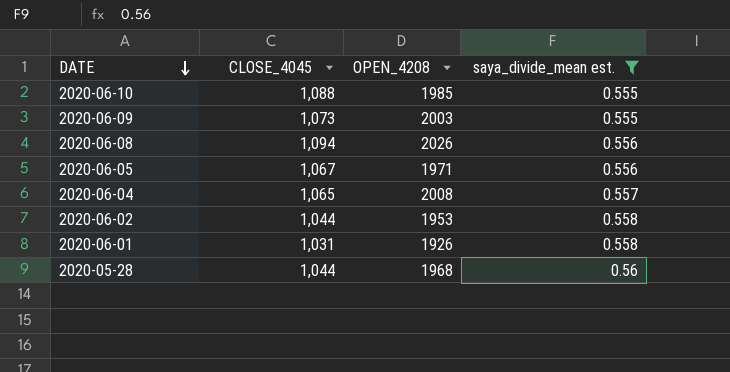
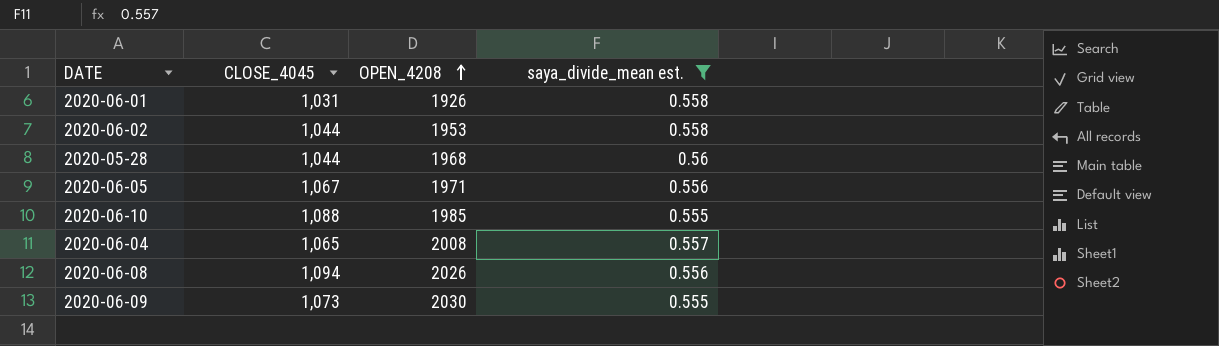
row order: DATE descending -> OPEN_4208 ascending
2020-06-09 | OPEN_4208: 2003 -> 2030

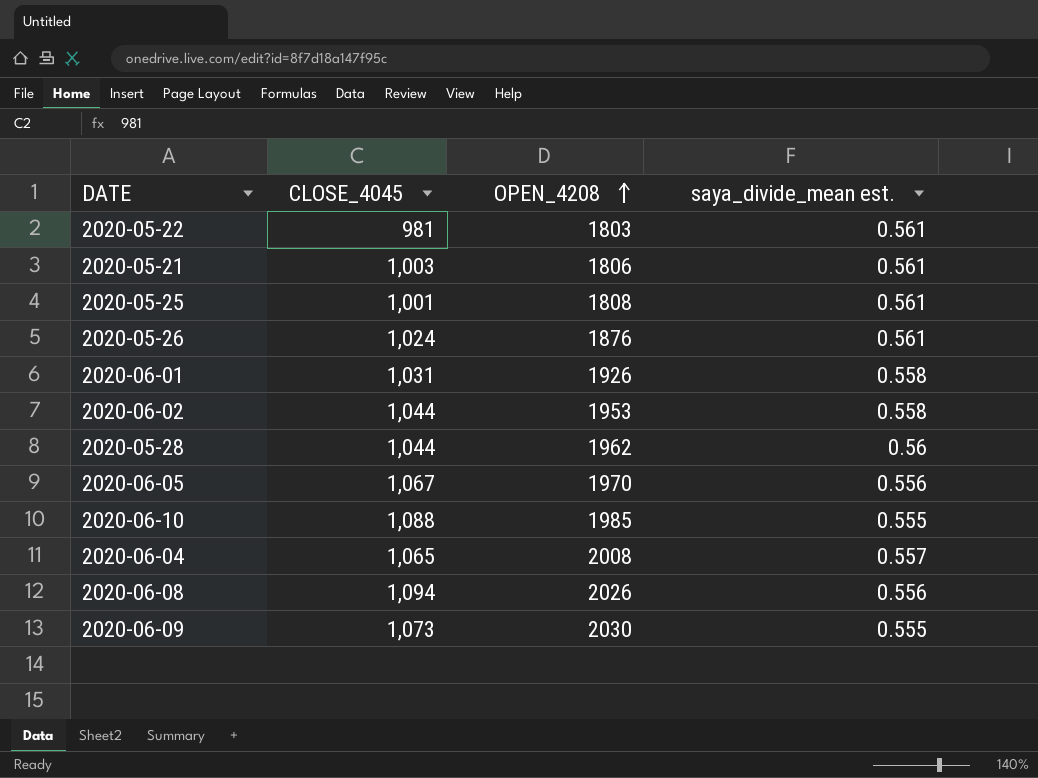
filter: saya_divide_mean est. != 0.561 -> none
2020-05-28 | OPEN_4208: 1968 -> 1962
2020-06-05 | OPEN_4208: 1971 -> 1970

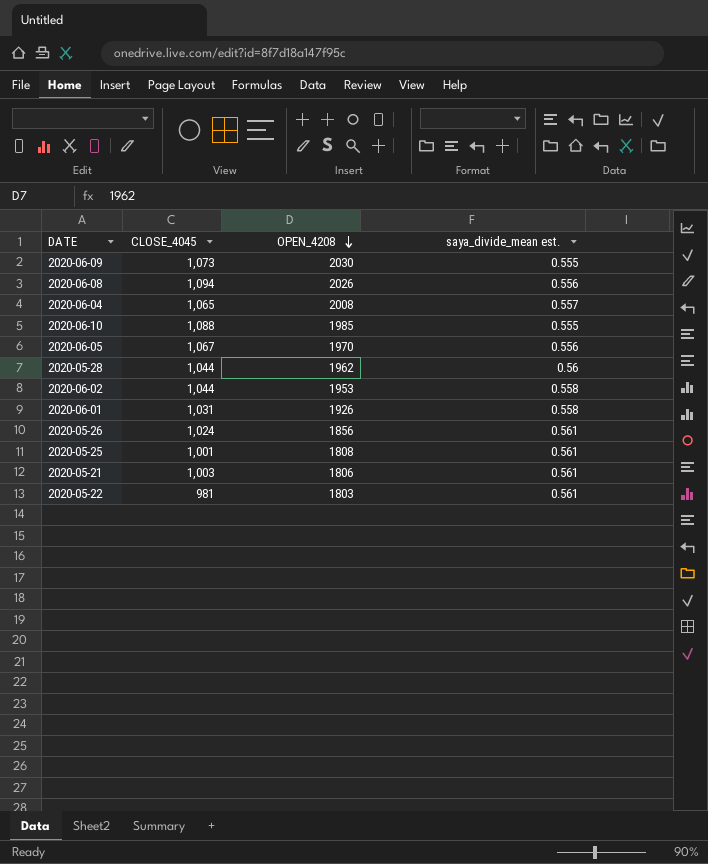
row order: OPEN_4208 ascending -> OPEN_4208 descending
2020-05-26 | OPEN_4208: 1876 -> 1856

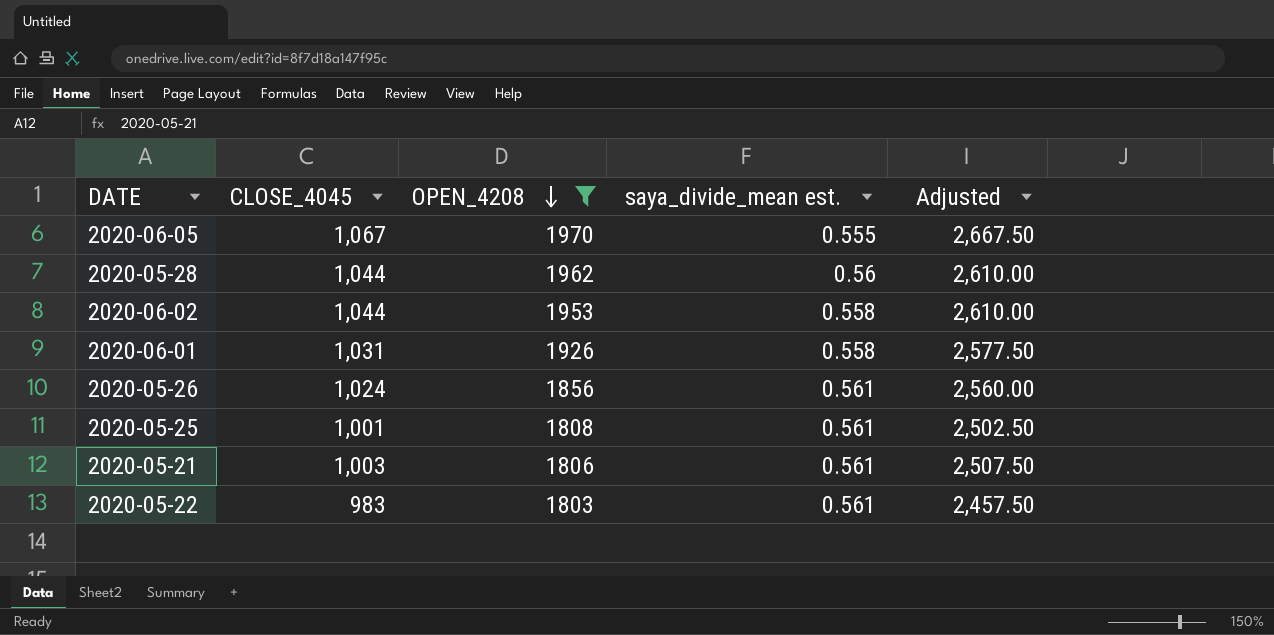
filter: none -> OPEN_4208 <= 1970
column Adjusted | formula: none -> [CLOSE_4045] * 2.5
2020-06-05 | saya_divide_mean est.: 0.556 -> 0.555
2020-05-22 | CLOSE_4045: 981 -> 983

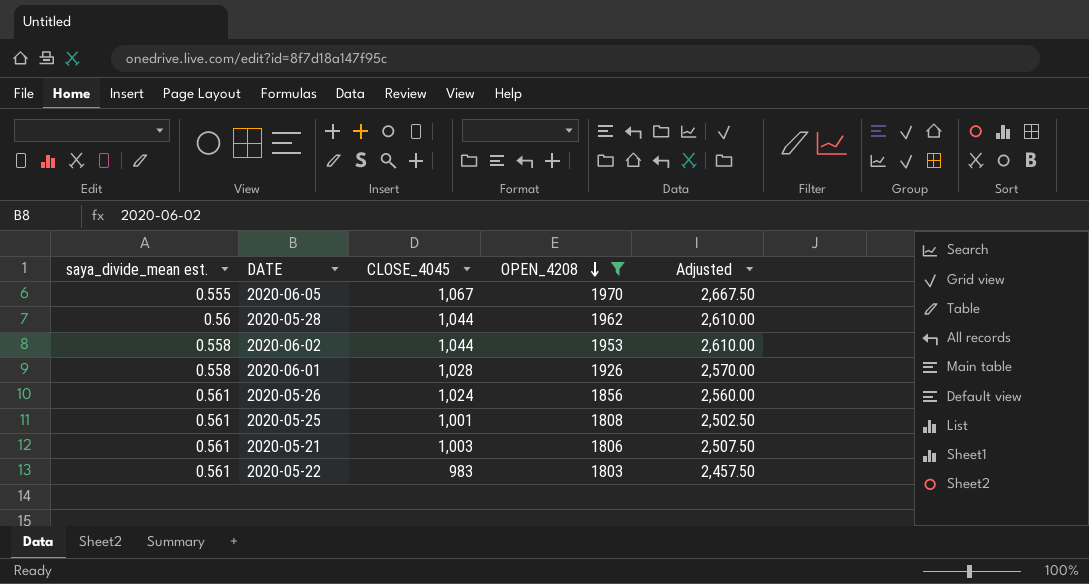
column saya_divide_mean est. | position: 4 -> 1
2020-06-01 | CLOSE_4045: 1,031 -> 1,028
2020-06-01 | Adjusted: 2,577.50 -> 2,570.00

